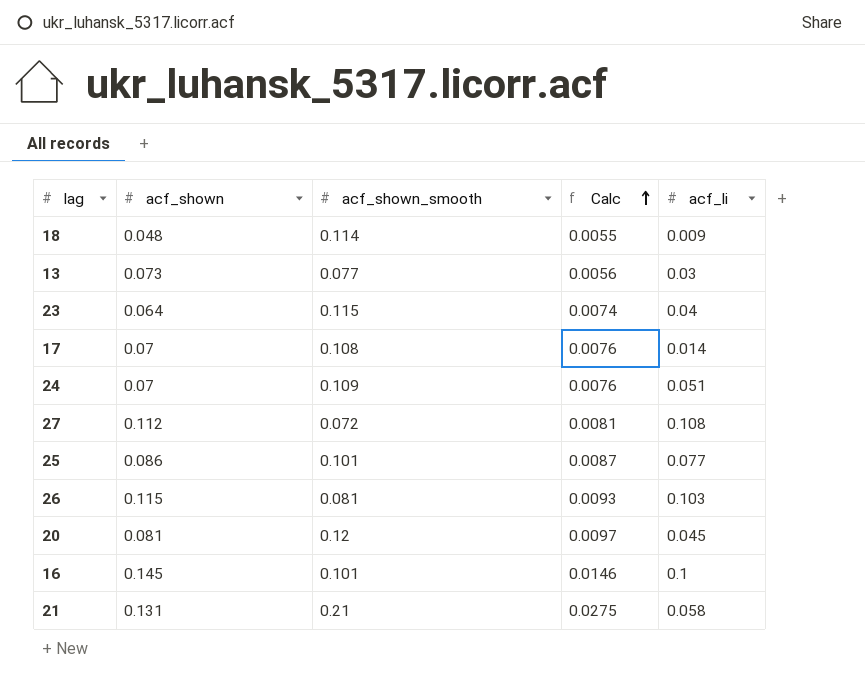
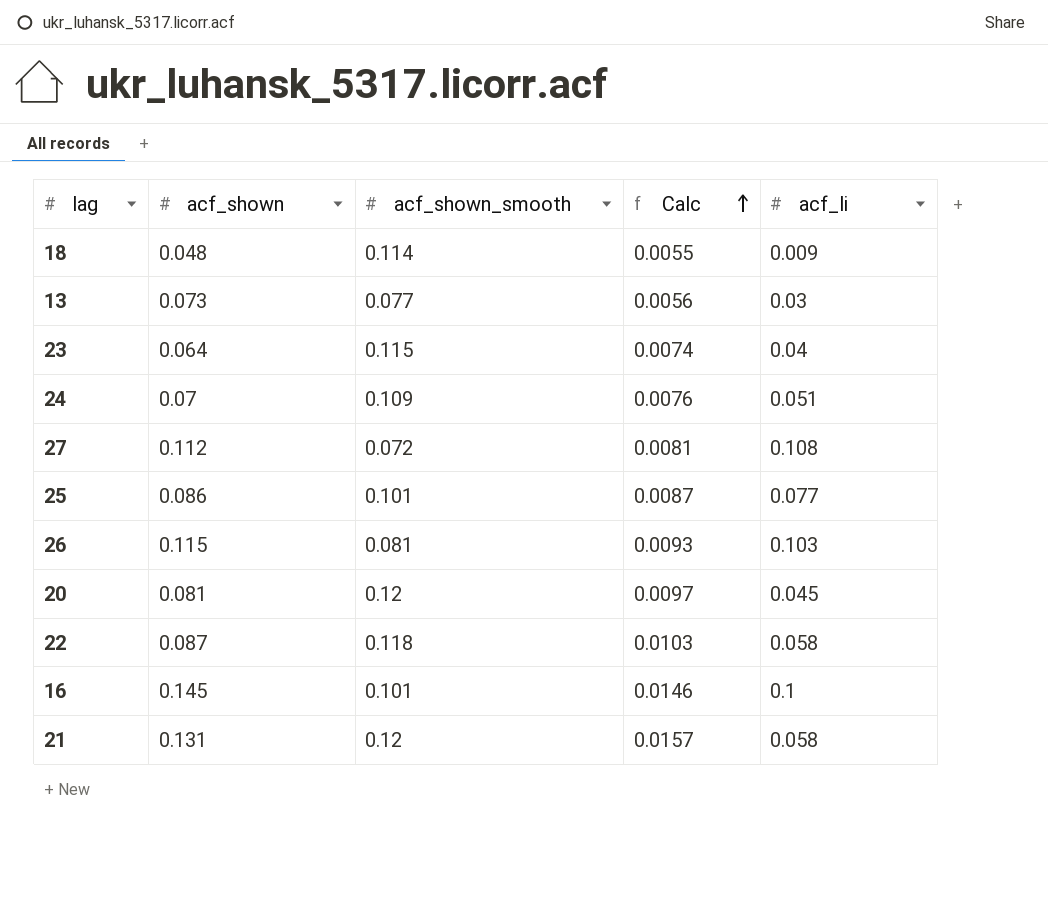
row 17: 0.07 | 0.108 | 0.0076 | 0.014 -> none
row 22: none -> 0.087 | 0.118 | 0.0103 | 0.058
21 | acf_shown_smooth: 0.21 -> 0.12
21 | Calc: 0.0275 -> 0.0157

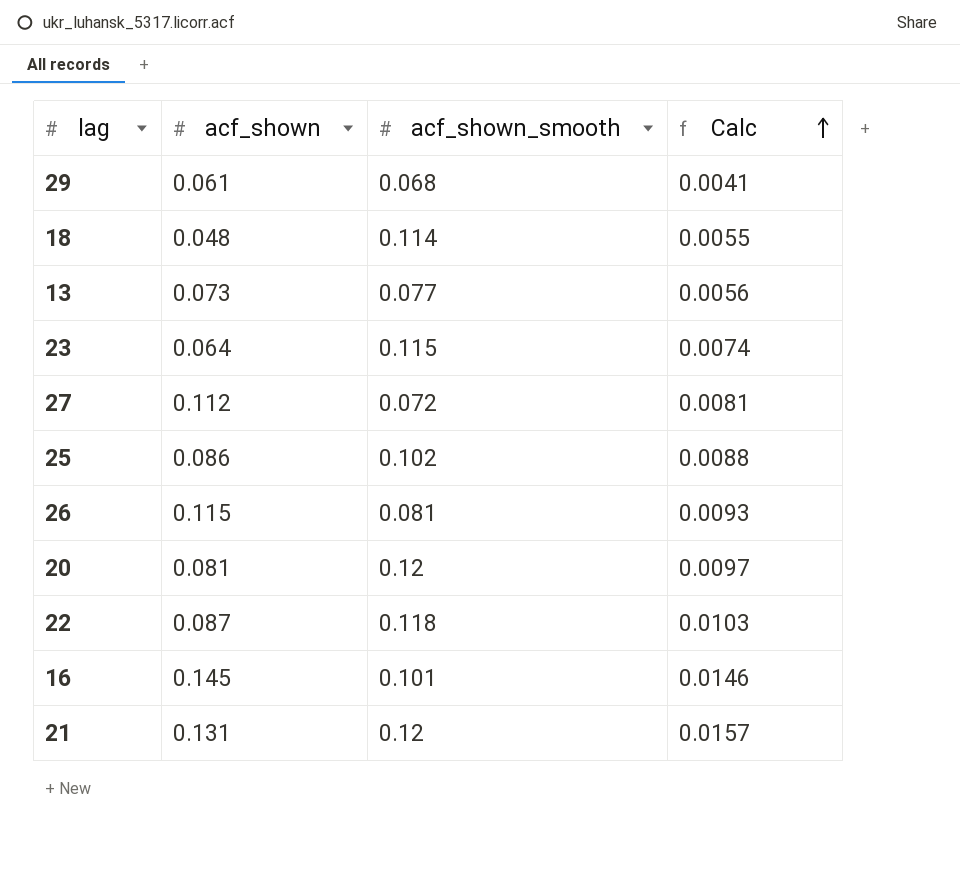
column acf_li | position: 5 -> none
row 24: 0.07 | 0.109 | 0.0076 | 0.051 -> none
row 29: none -> 0.061 | 0.068 | 0.0041
25 | acf_shown_smooth: 0.101 -> 0.102
25 | Calc: 0.0087 -> 0.0088

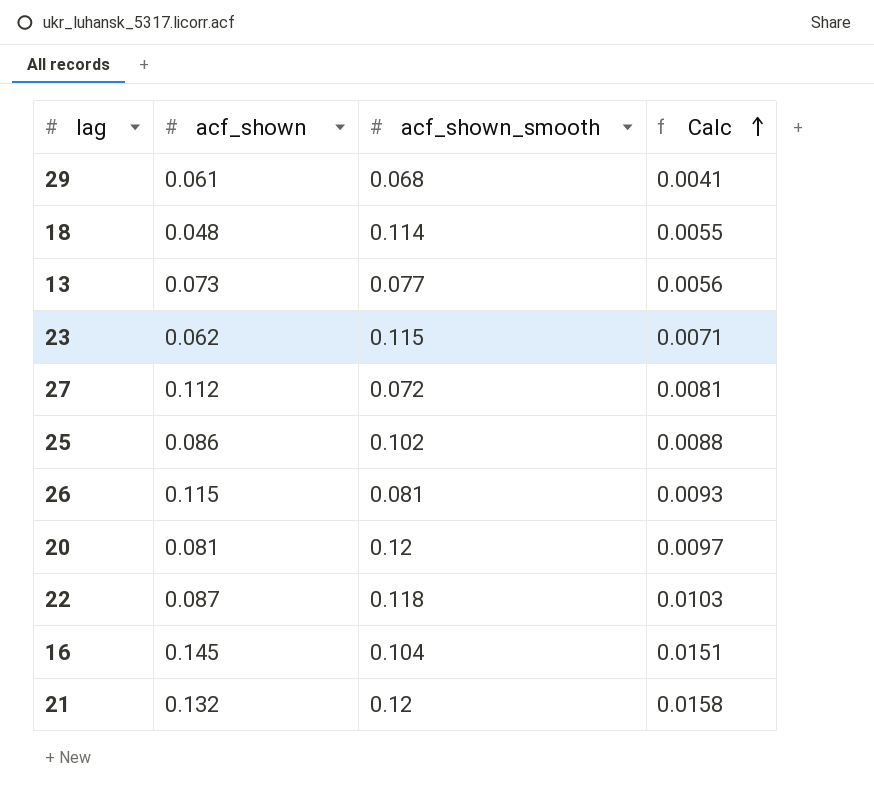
23 | acf_shown: 0.064 -> 0.062
23 | Calc: 0.0074 -> 0.0071
16 | acf_shown_smooth: 0.101 -> 0.104
16 | Calc: 0.0146 -> 0.0151
21 | acf_shown: 0.131 -> 0.132
21 | Calc: 0.0157 -> 0.0158

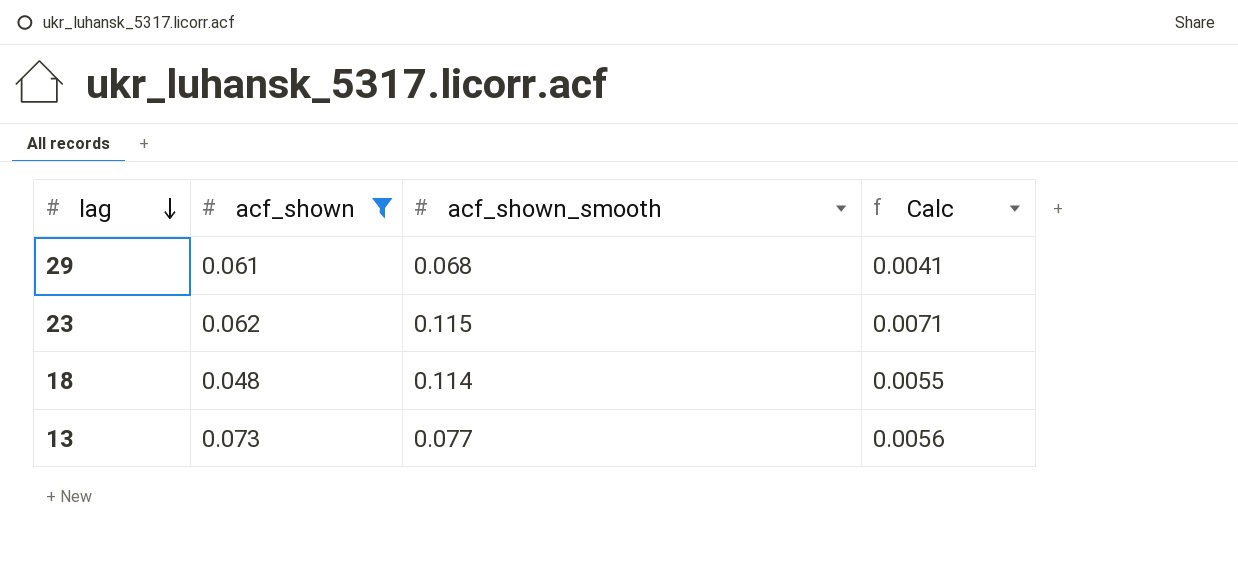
filter: none -> acf_shown <= 0.073
row order: Calc ascending -> lag descending

